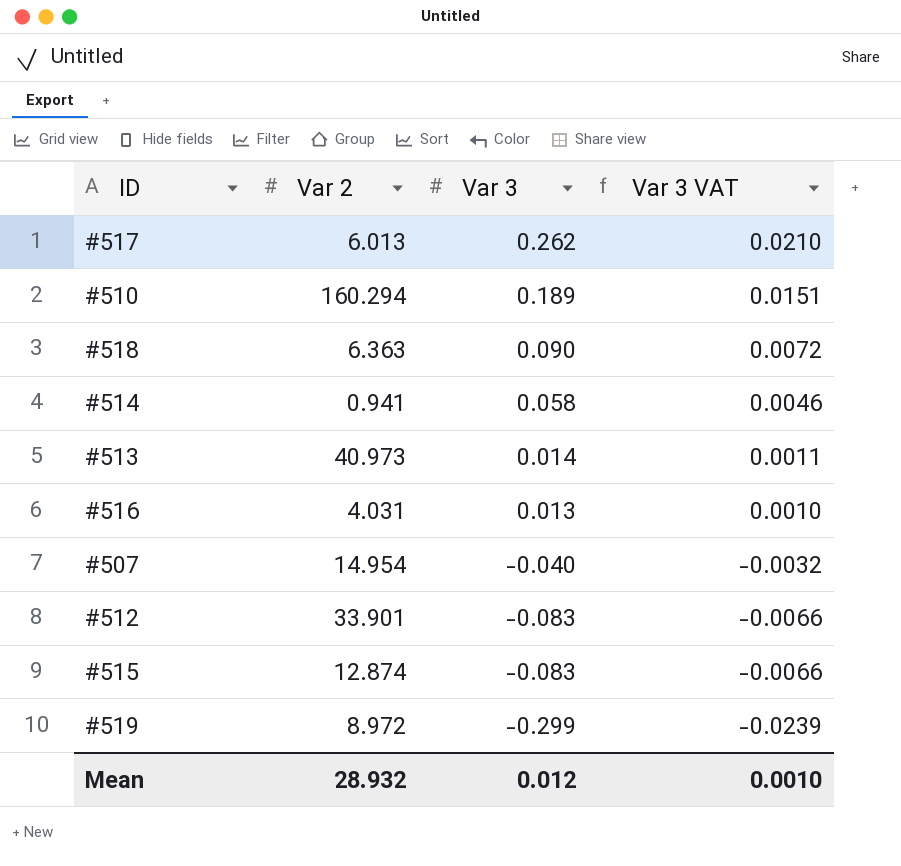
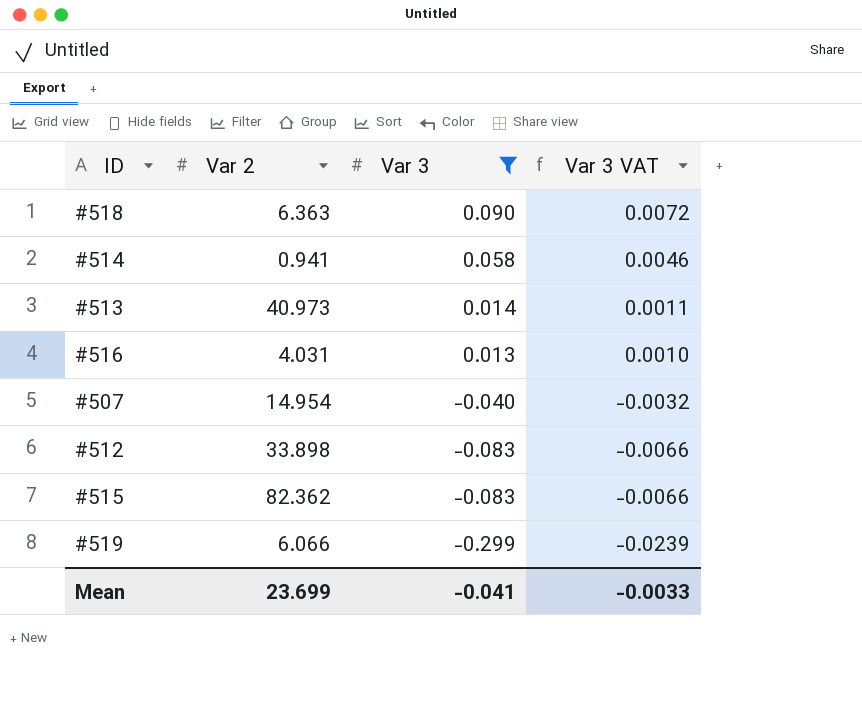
filter: none -> Var 3 <= 0.090
#512 | Var 2: 33.901 -> 33.898
#515 | Var 2: 12.874 -> 82.362
#519 | Var 2: 8.972 -> 6.066
Mean | Var 2: 28.932 -> 23.699
Mean | Var 3: 0.012 -> -0.041
Mean | Var 3 VAT: 0.0010 -> -0.0033

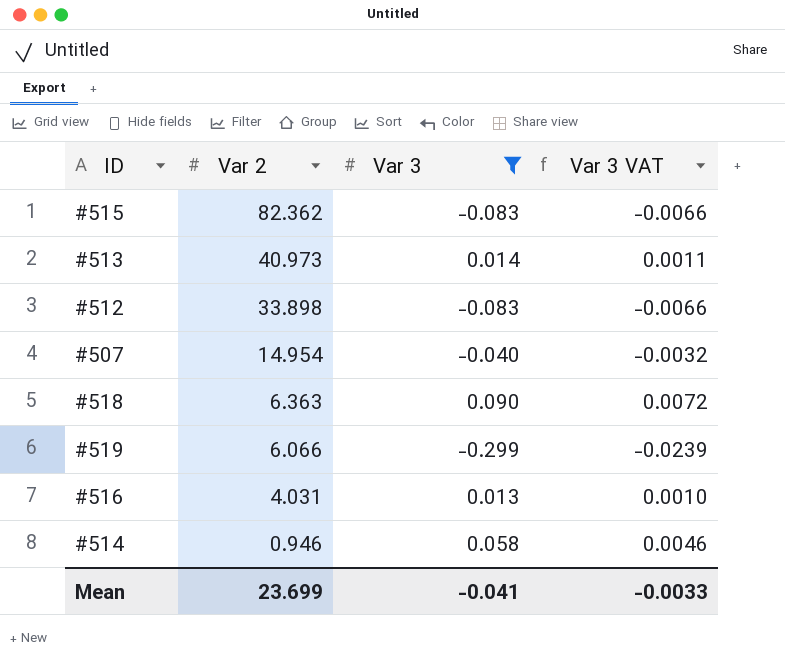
row order: Var 3 descending -> Var 2 descending
#514 | Var 2: 0.941 -> 0.946

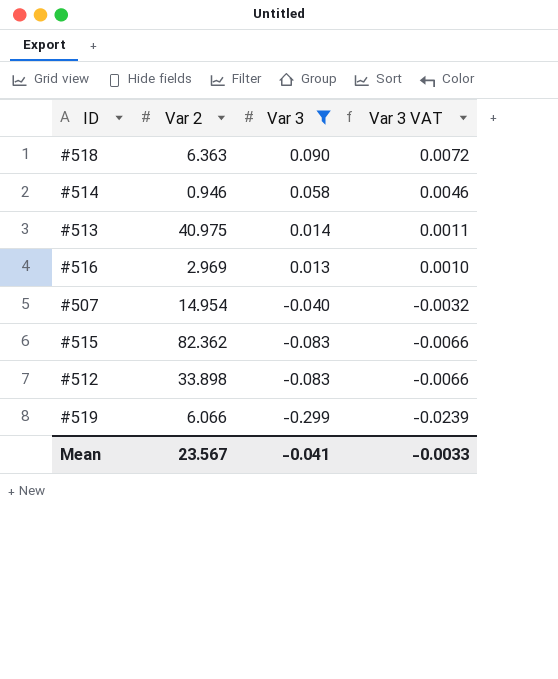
row order: Var 2 descending -> Var 3 descending
#513 | Var 2: 40.973 -> 40.975
#516 | Var 2: 4.031 -> 2.969
Mean | Var 2: 23.699 -> 23.567

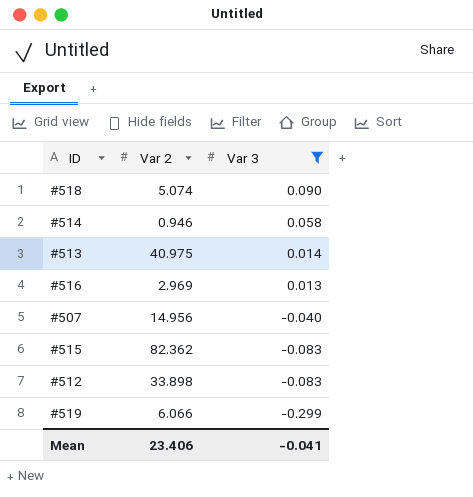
column Var 3 VAT | formula: [Var 3] * 0.08 -> none
#518 | Var 2: 6.363 -> 5.074
#507 | Var 2: 14.954 -> 14.956
Mean | Var 2: 23.567 -> 23.406

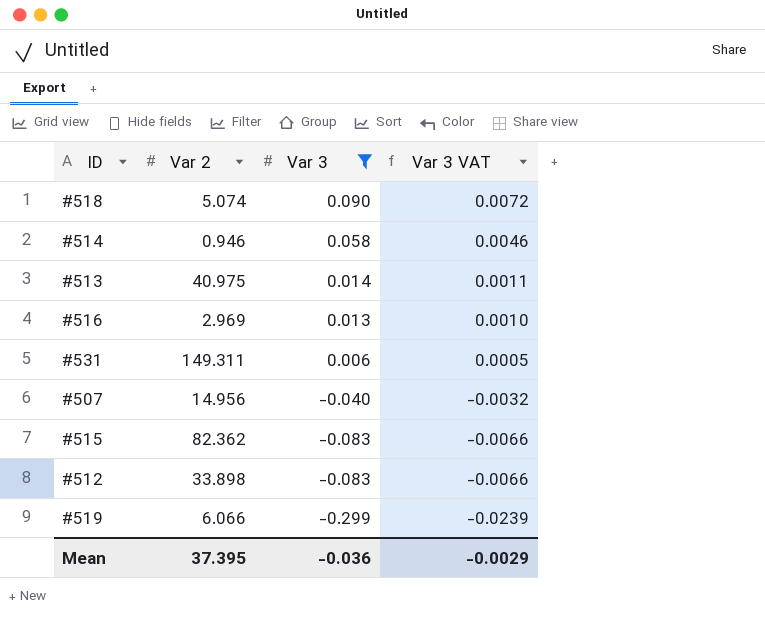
column Var 3 VAT | formula: none -> [Var 3] * 0.08
row #531: none -> 149.311 | 0.006 | 0.0005
Mean | Var 2: 23.406 -> 37.395
Mean | Var 3: -0.041 -> -0.036

